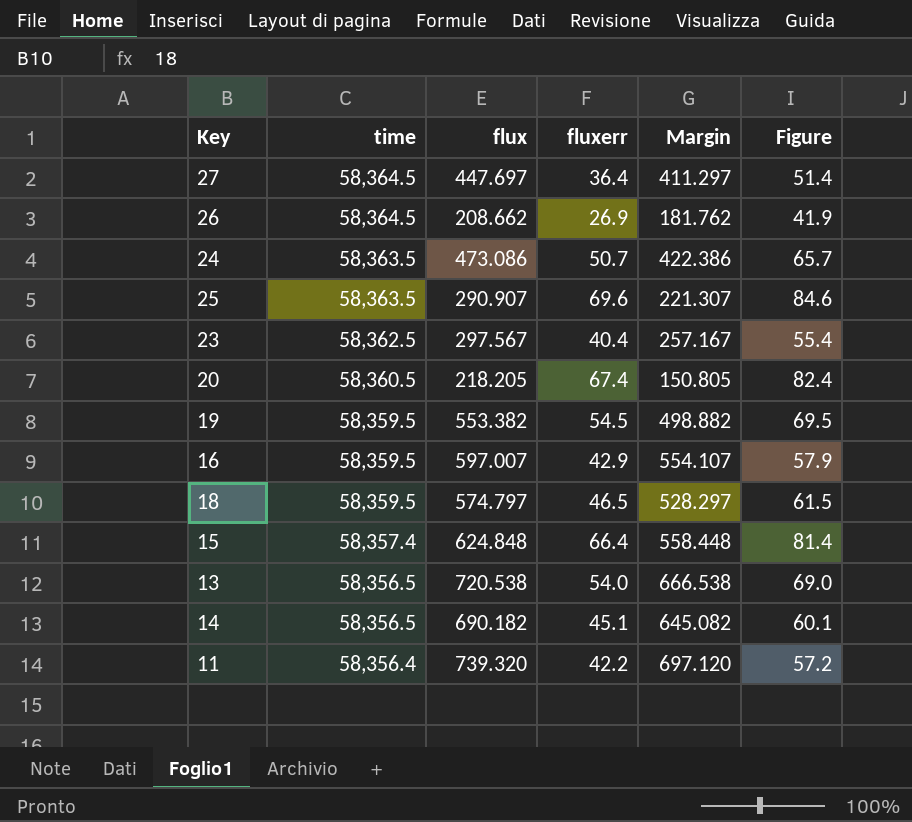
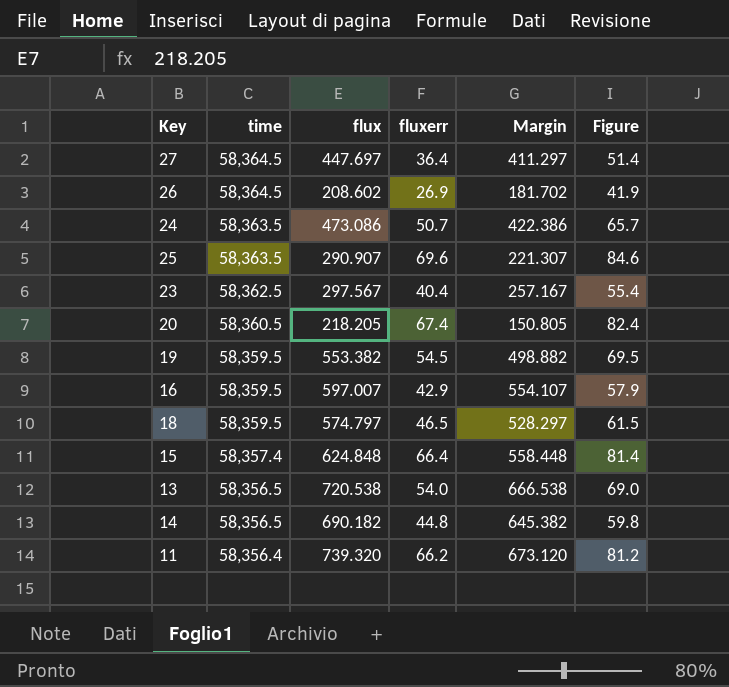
26 | flux: 208.662 -> 208.602
26 | Margin: 181.762 -> 181.702
14 | fluxerr: 45.1 -> 44.8
14 | Margin: 645.082 -> 645.382
14 | Figure: 60.1 -> 59.8
11 | fluxerr: 42.2 -> 66.2
11 | Margin: 697.120 -> 673.120
11 | Figure: 57.2 -> 81.2

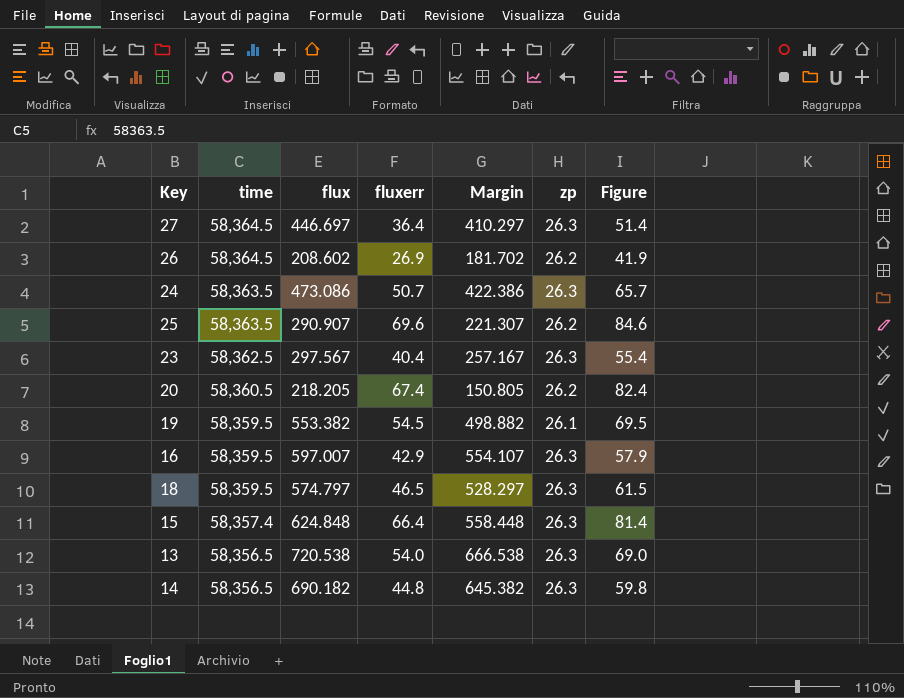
column zp | position: none -> 6
row 11: 58,356.4 | 739.320 | 66.2 | 673.120 | 81.2 -> none
27 | flux: 447.697 -> 446.697
27 | Margin: 411.297 -> 410.297

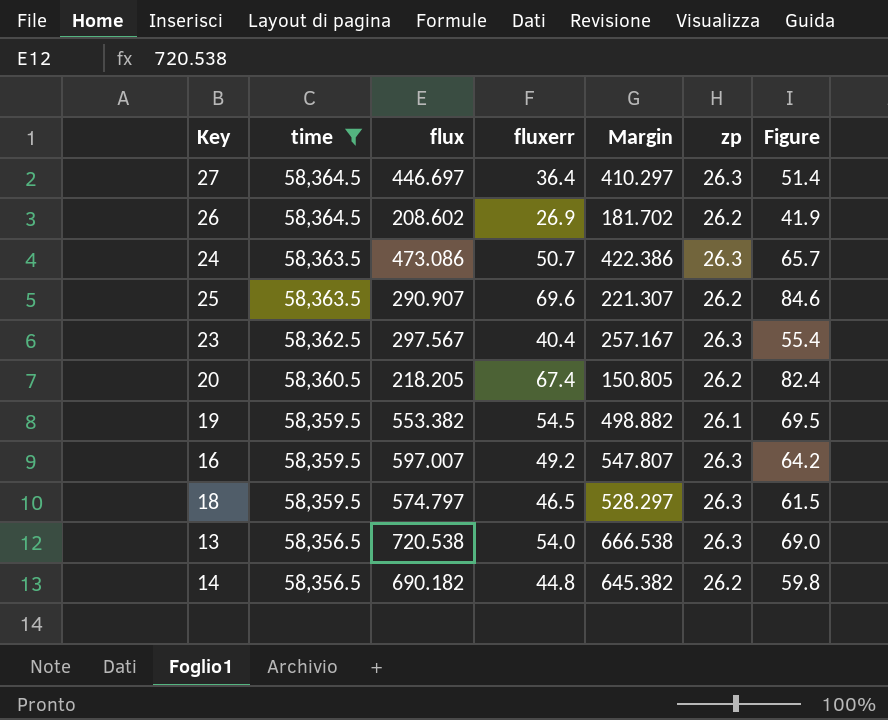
filter: none -> time != 58,357.4
16 | fluxerr: 42.9 -> 49.2
16 | Margin: 554.107 -> 547.807
16 | Figure: 57.9 -> 64.2
14 | zp: 26.3 -> 26.2

